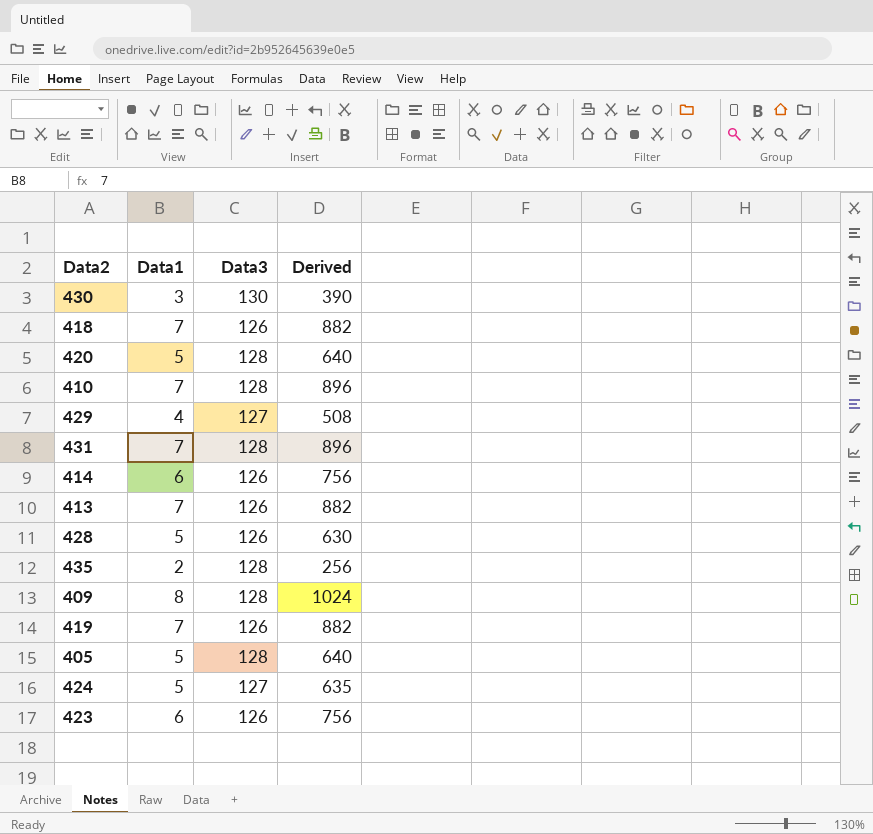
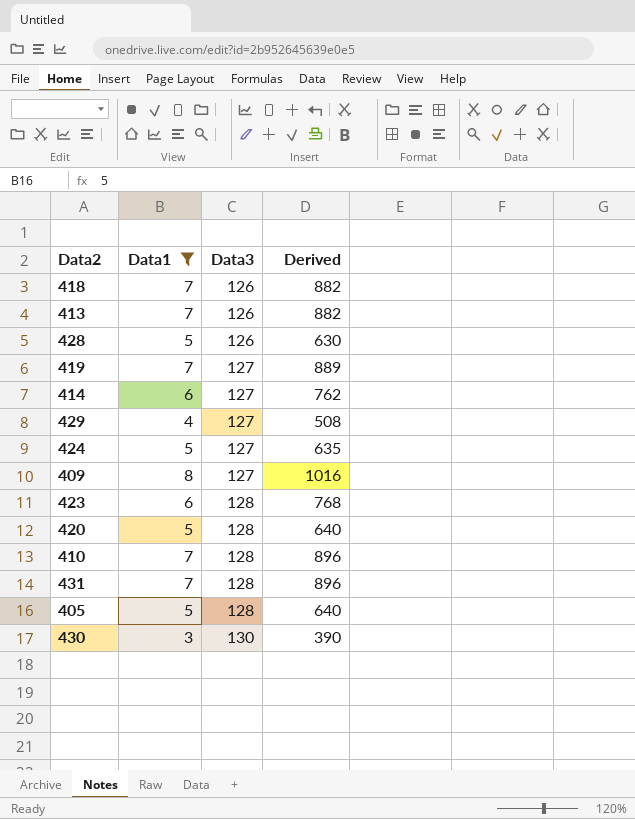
filter: none -> Data1 != 2
row order: none -> Data3 ascending
419 | Data3: 126 -> 127
419 | Derived: 882 -> 889
414 | Data3: 126 -> 127
414 | Derived: 756 -> 762
409 | Data3: 128 -> 127
409 | Derived: 1024 -> 1016
423 | Data3: 126 -> 128
423 | Derived: 756 -> 768

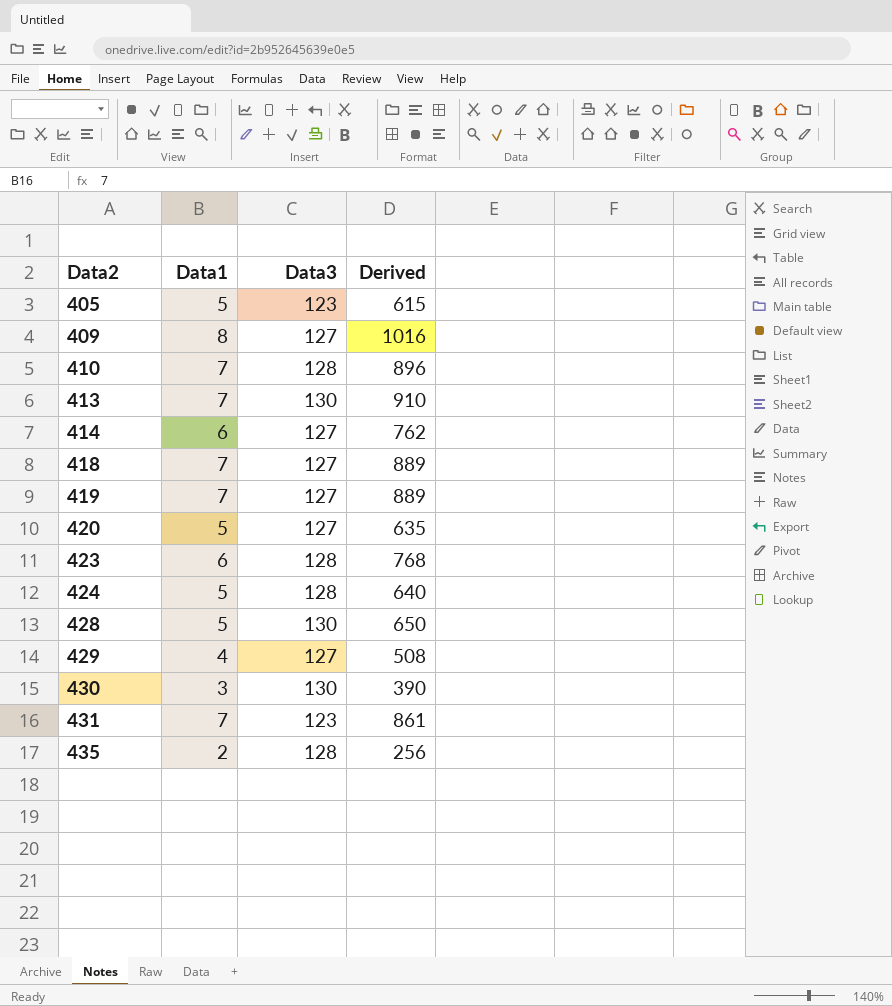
filter: Data1 != 2 -> none
row order: Data3 ascending -> Data2 ascending
405 | Data3: 128 -> 123
405 | Derived: 640 -> 615
413 | Data3: 126 -> 130
413 | Derived: 882 -> 910
418 | Data3: 126 -> 127
418 | Derived: 882 -> 889
420 | Data3: 128 -> 127
420 | Derived: 640 -> 635
424 | Data3: 127 -> 128
424 | Derived: 635 -> 640
428 | Data3: 126 -> 130
428 | Derived: 630 -> 650
431 | Data3: 128 -> 123
431 | Derived: 896 -> 861

